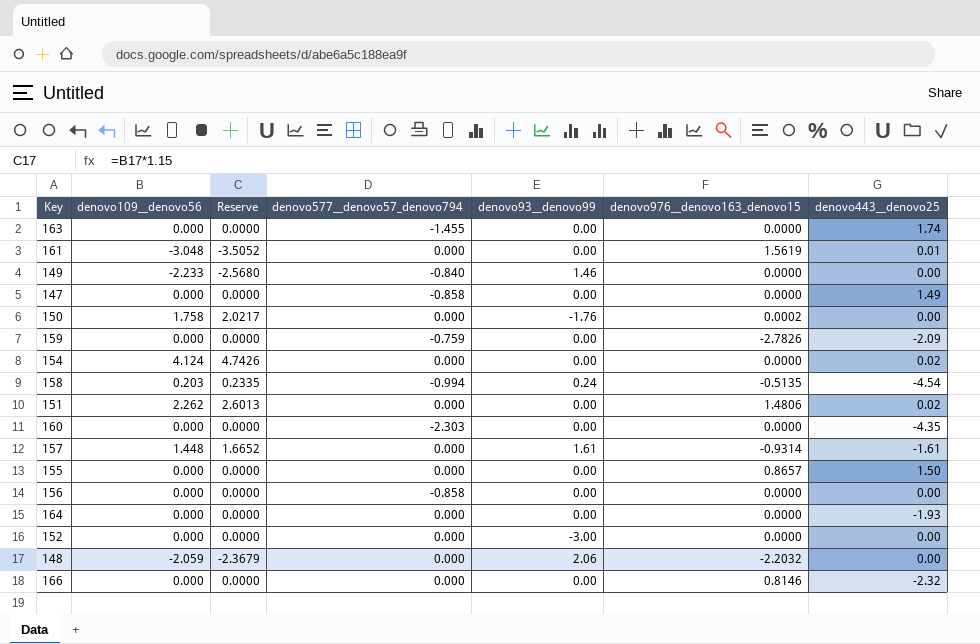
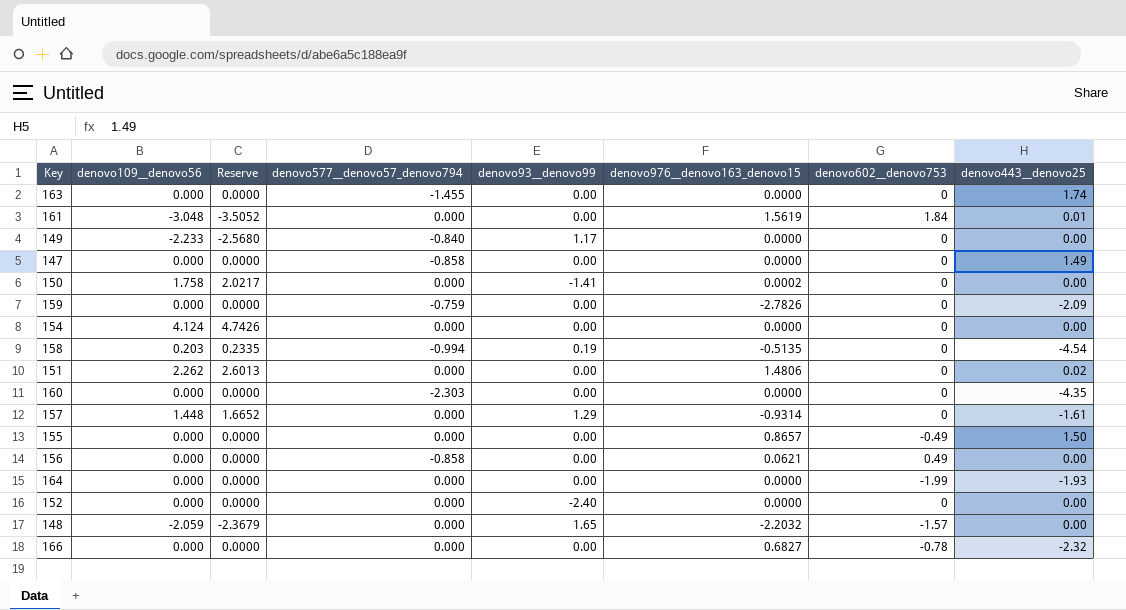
column denovo602__denovo753 | position: none -> 7
149 | denovo93__denovo99: 1.46 -> 1.17
150 | denovo93__denovo99: -1.76 -> -1.41
154 | denovo443__denovo25: 0.02 -> 0.00
158 | denovo93__denovo99: 0.24 -> 0.19
157 | denovo93__denovo99: 1.61 -> 1.29
156 | denovo976__denovo163_denovo15: 0.0000 -> 0.0621
152 | denovo93__denovo99: -3.00 -> -2.40
148 | denovo93__denovo99: 2.06 -> 1.65
166 | denovo976__denovo163_denovo15: 0.8146 -> 0.6827

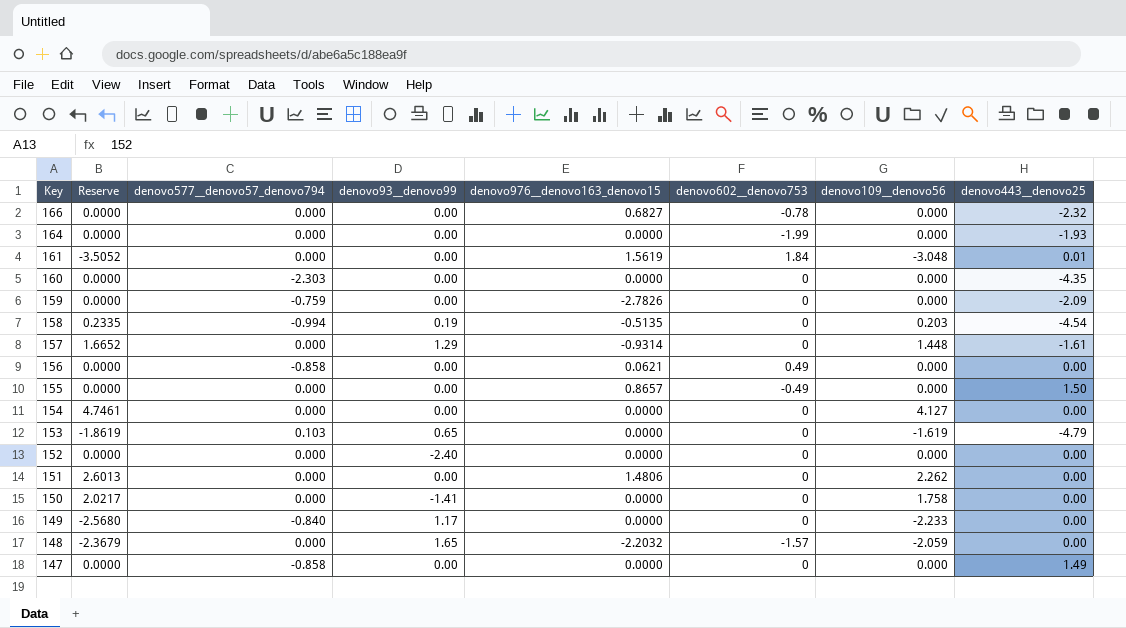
row order: none -> Key descending
column denovo109__denovo56 | position: 2 -> 7
row 163: 0.000 | 0.0000 | -1.455 | 0.00 | 0.0000 | 0 | 1.74 -> none
154 | Reserve: 4.7426 -> 4.7461
154 | denovo109__denovo56: 4.124 -> 4.127
row 153: none -> -1.8619 | 0.103 | 0.65 | 0.0000 | 0 | -1.619 | -4.79
151 | denovo443__denovo25: 0.02 -> 0.00
150 | denovo976__denovo163_denovo15: 0.0002 -> 0.0000

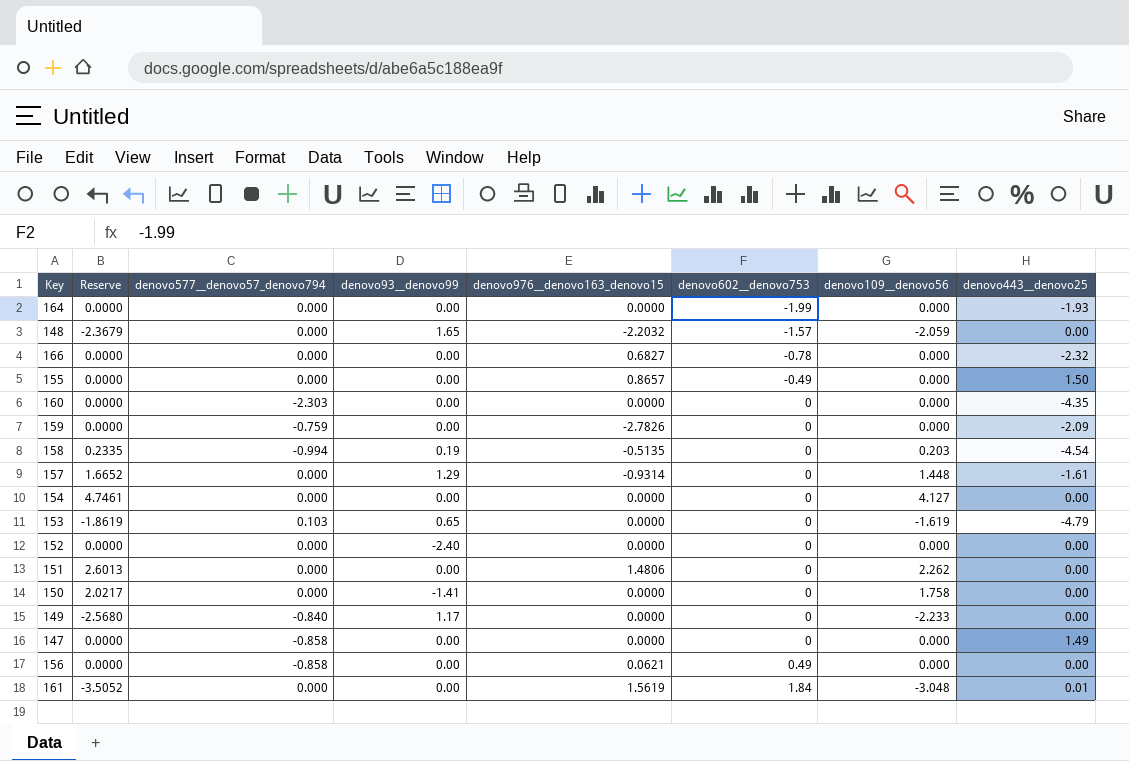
row order: Key descending -> denovo602__denovo753 ascending

